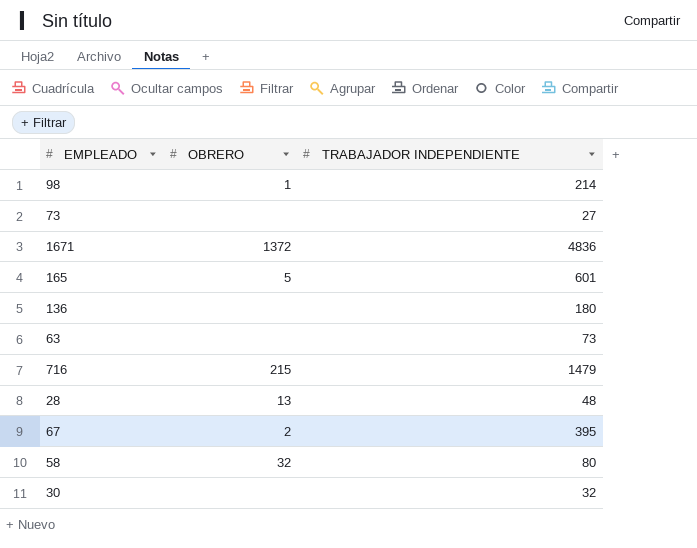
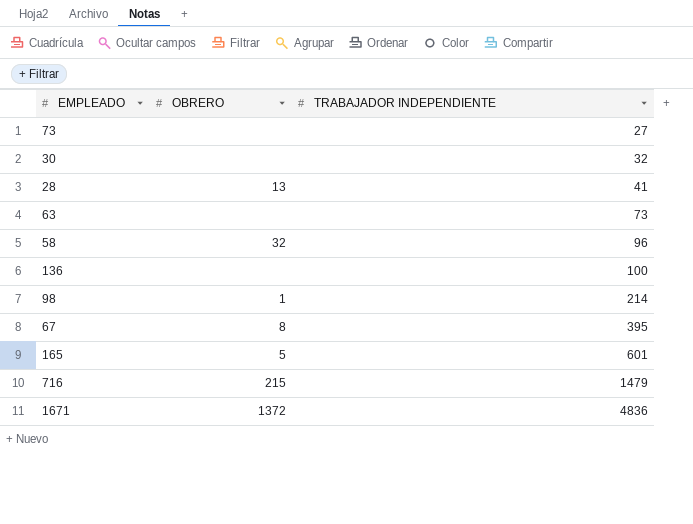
row order: none -> TRABAJADOR INDEPENDIENTE ascending
28 | TRABAJADOR INDEPENDIENTE: 48 -> 41
58 | TRABAJADOR INDEPENDIENTE: 80 -> 96
136 | TRABAJADOR INDEPENDIENTE: 180 -> 100
67 | OBRERO: 2 -> 8

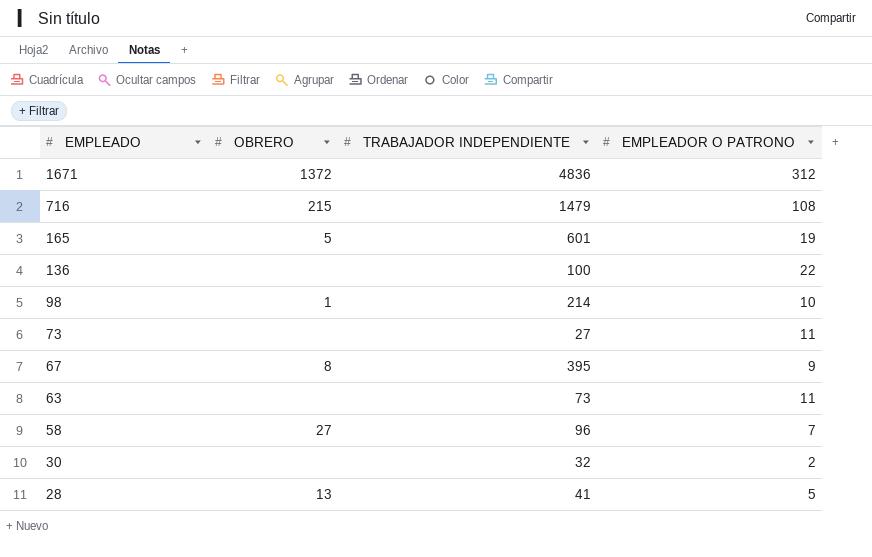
row order: TRABAJADOR INDEPENDIENTE ascending -> EMPLEADO descending
column EMPLEADOR O PATRONO | position: none -> 4
58 | OBRERO: 32 -> 27

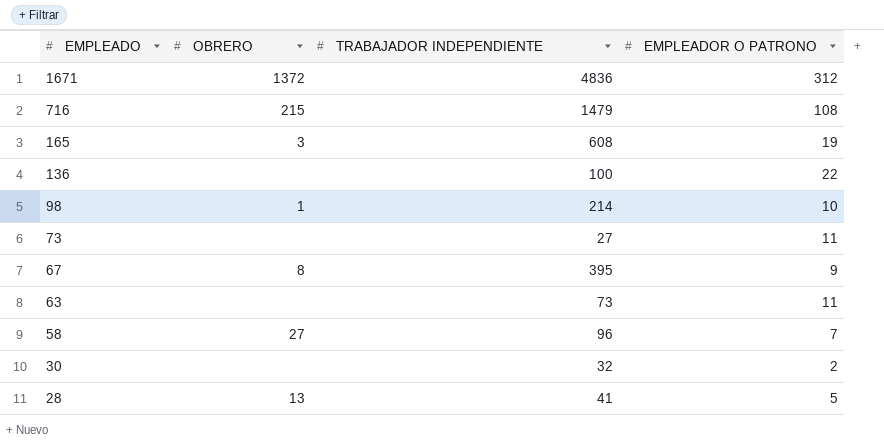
165 | OBRERO: 5 -> 3
165 | TRABAJADOR INDEPENDIENTE: 601 -> 608

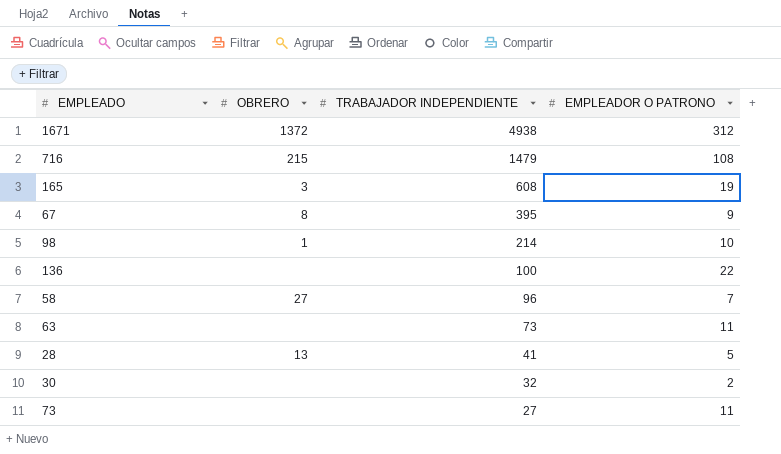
row order: EMPLEADO descending -> TRABAJADOR INDEPENDIENTE descending
1671 | TRABAJADOR INDEPENDIENTE: 4836 -> 4938

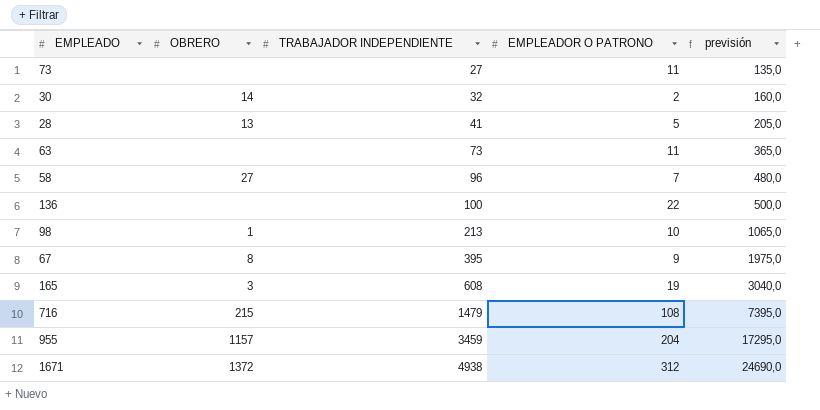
row order: TRABAJADOR INDEPENDIENTE descending -> TRABAJADOR INDEPENDIENTE ascending
column previsión | formula: none -> [TRABAJADOR INDEPENDIENTE] * 5
30 | OBRERO: none -> 14
98 | TRABAJADOR INDEPENDIENTE: 214 -> 213
row 955: none -> 1157 | 3459 | 204 | 17295,0

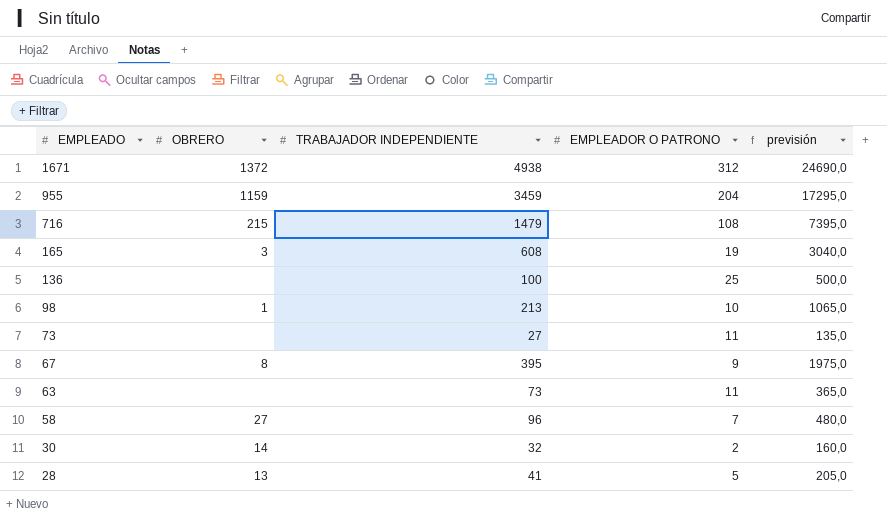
row order: TRABAJADOR INDEPENDIENTE ascending -> EMPLEADO descending
955 | OBRERO: 1157 -> 1159
136 | EMPLEADOR O PATRONO: 22 -> 25

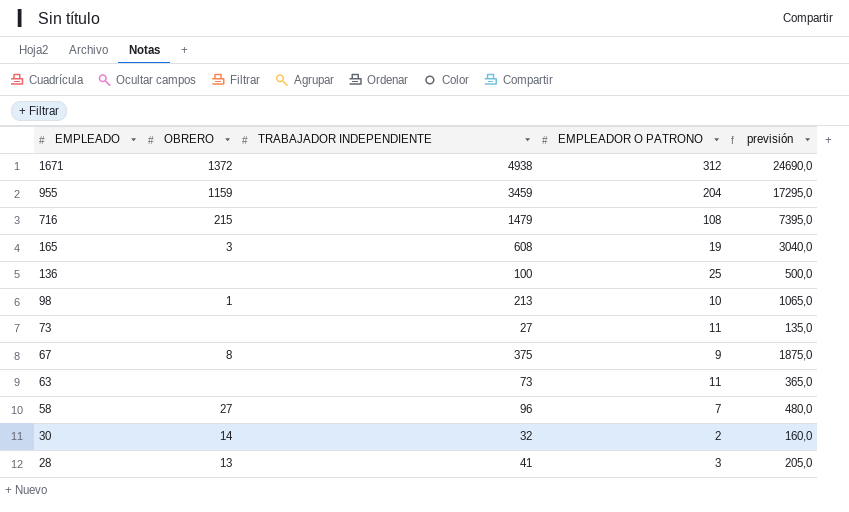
67 | TRABAJADOR INDEPENDIENTE: 395 -> 375
67 | previsión: 1975,0 -> 1875,0
28 | EMPLEADOR O PATRONO: 5 -> 3

